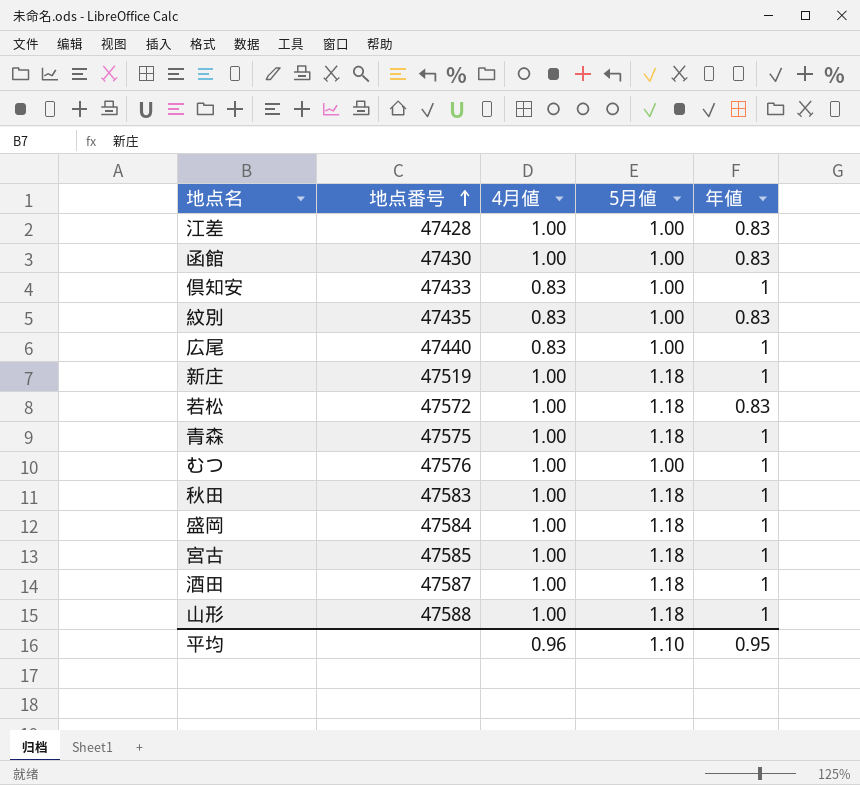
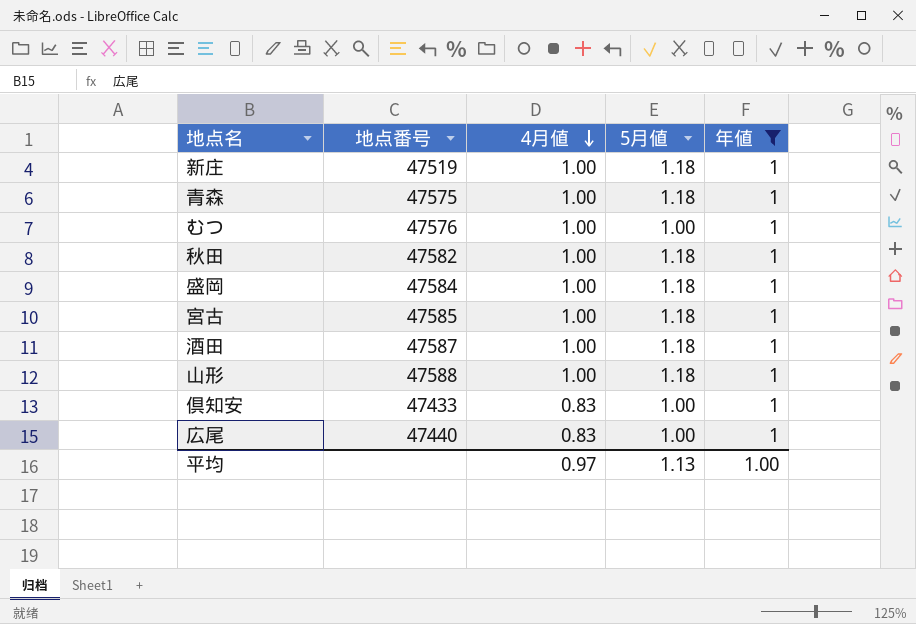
filter: none -> 年値 = 1
row order: 地点番号 ascending -> 4月値 descending
秋田 | 地点番号: 47583 -> 47582
平均 | 4月値: 0.96 -> 0.97
平均 | 5月値: 1.10 -> 1.13
平均 | 年値: 0.95 -> 1.00

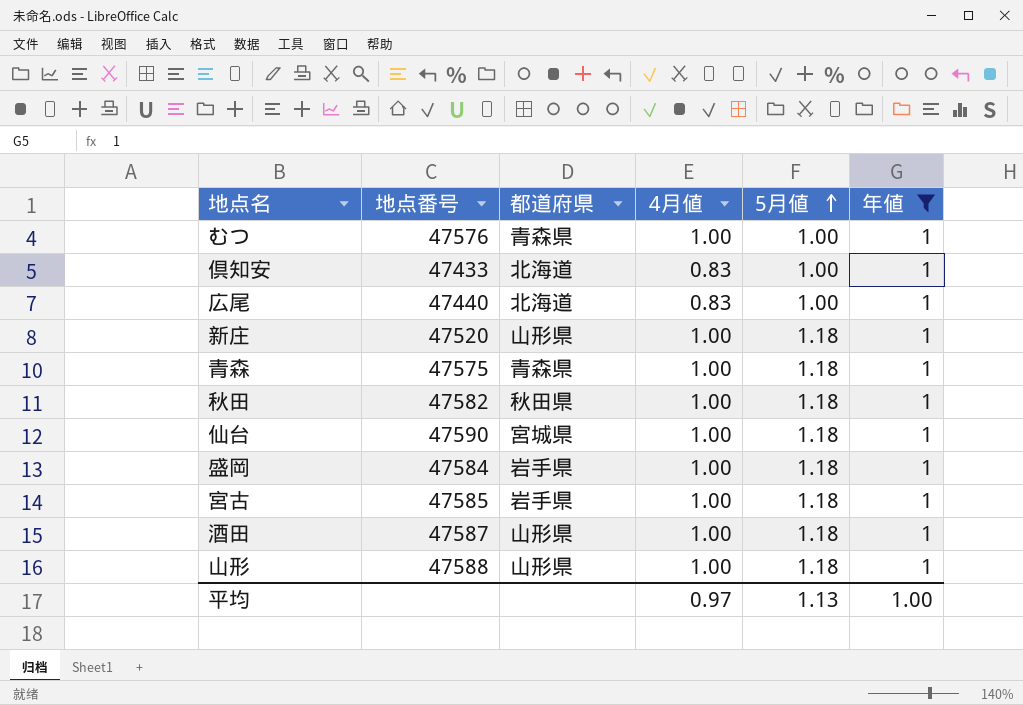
row order: 4月値 descending -> 5月値 ascending
column 都道府県 | position: none -> 3
新庄 | 地点番号: 47519 -> 47520
row 仙台: none -> 47590 | 宮城県 | 1.00 | 1.18 | 1

